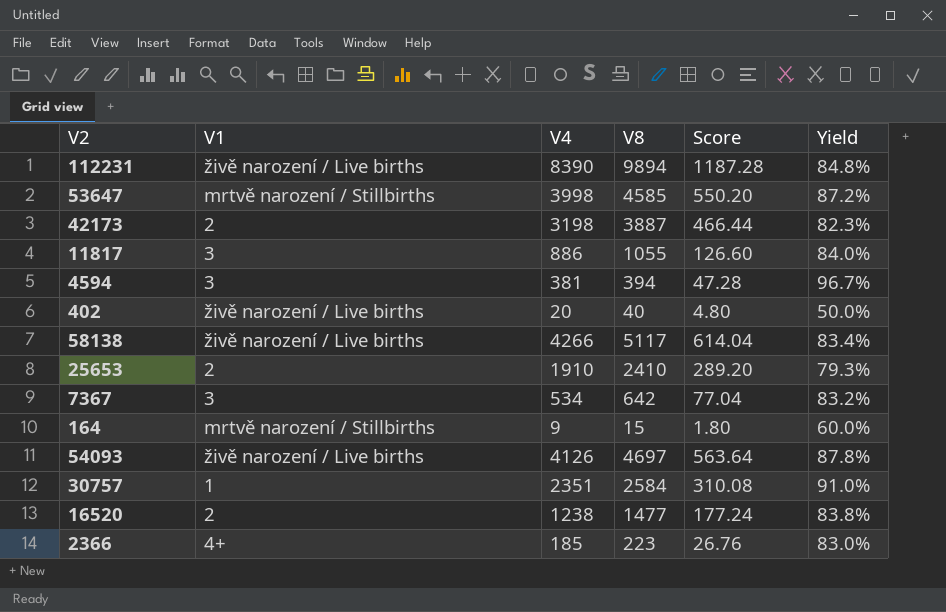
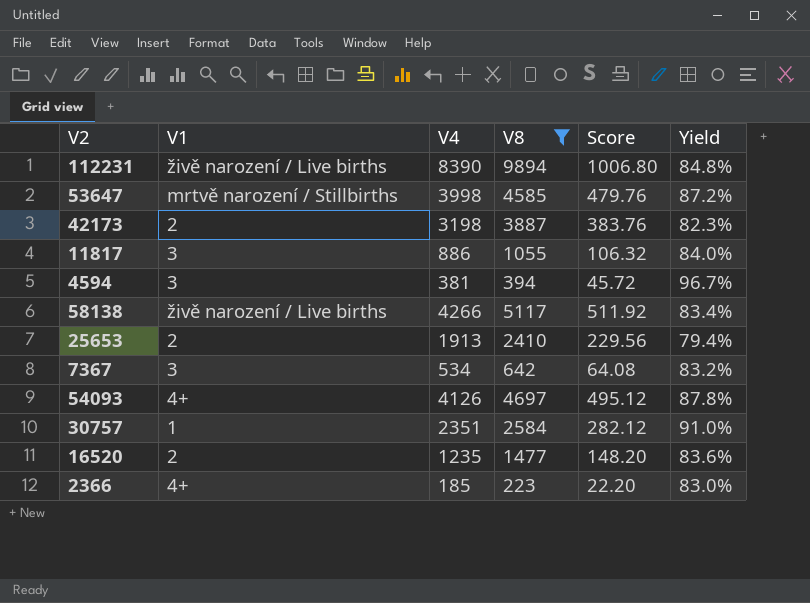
filter: none -> V8 >= 223
column Score | formula: [V8] * 0.12 -> [V4] * 0.12
25653 | V4: 1910 -> 1913
25653 | Yield: 79.3% -> 79.4%
54093 | V1: živě narození / Live births -> 4+
16520 | V4: 1238 -> 1235
16520 | Yield: 83.8% -> 83.6%

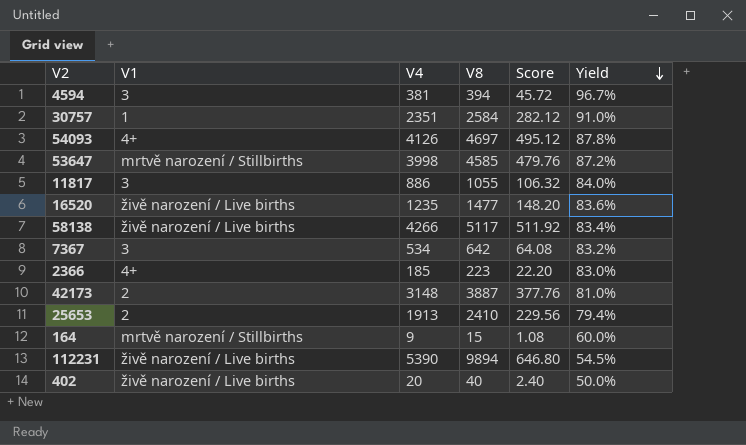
filter: V8 >= 223 -> none
row order: none -> Yield descending
16520 | V1: 2 -> živě narození / Live births
42173 | V4: 3198 -> 3148
42173 | Score: 383.76 -> 377.76
42173 | Yield: 82.3% -> 81.0%
112231 | V4: 8390 -> 5390
112231 | Score: 1006.80 -> 646.80
112231 | Yield: 84.8% -> 54.5%

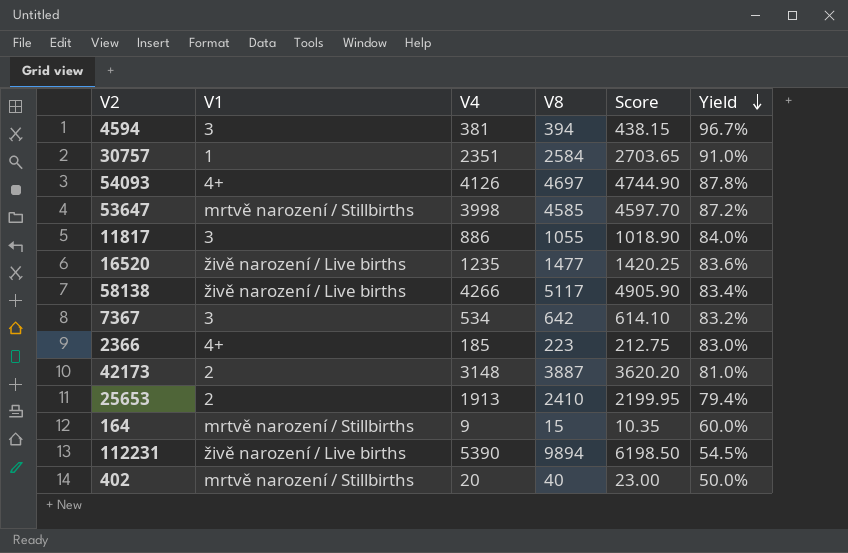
column Score | formula: [V4] * 0.12 -> [V4] * 1.15
402 | V1: živě narození / Live births -> mrtvě narození / Stillbirths

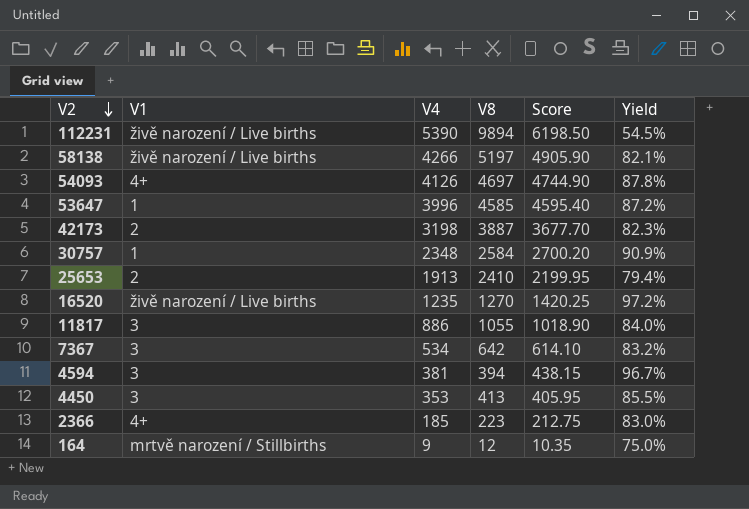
row order: Yield descending -> V2 descending
row 402: mrtvě narození / Stillbirths | 20 | 40 | 23.00 | 50.0% -> none
58138 | V8: 5117 -> 5197
58138 | Yield: 83.4% -> 82.1%
53647 | V1: mrtvě narození / Stillbirths -> 1
53647 | V4: 3998 -> 3996
53647 | Score: 4597.70 -> 4595.40
42173 | V4: 3148 -> 3198
42173 | Score: 3620.20 -> 3677.70
42173 | Yield: 81.0% -> 82.3%
30757 | V4: 2351 -> 2348
30757 | Score: 2703.65 -> 2700.20
30757 | Yield: 91.0% -> 90.9%
16520 | V8: 1477 -> 1270
16520 | Yield: 83.6% -> 97.2%
row 4450: none -> 3 | 353 | 413 | 405.95 | 85.5%
164 | V8: 15 -> 12
164 | Yield: 60.0% -> 75.0%

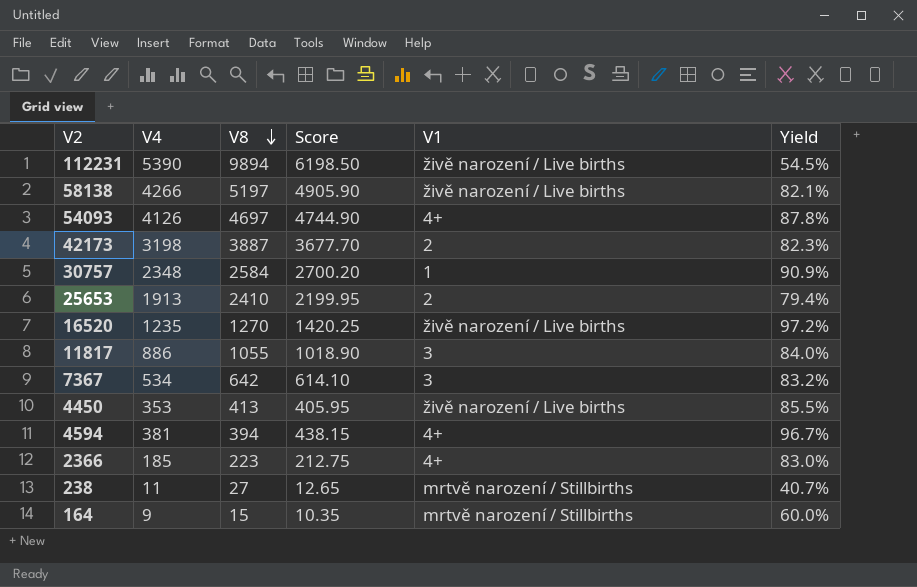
row order: V2 descending -> V8 descending
column V1 | position: 2 -> 5
row 53647: 1 | 3996 | 4585 | 4595.40 | 87.2% -> none
4450 | V1: 3 -> živě narození / Live births
4594 | V1: 3 -> 4+
row 238: none -> 11 | 27 | 12.65 | mrtvě narození / Stillbirths | 40.7%
164 | V8: 12 -> 15
164 | Yield: 75.0% -> 60.0%

